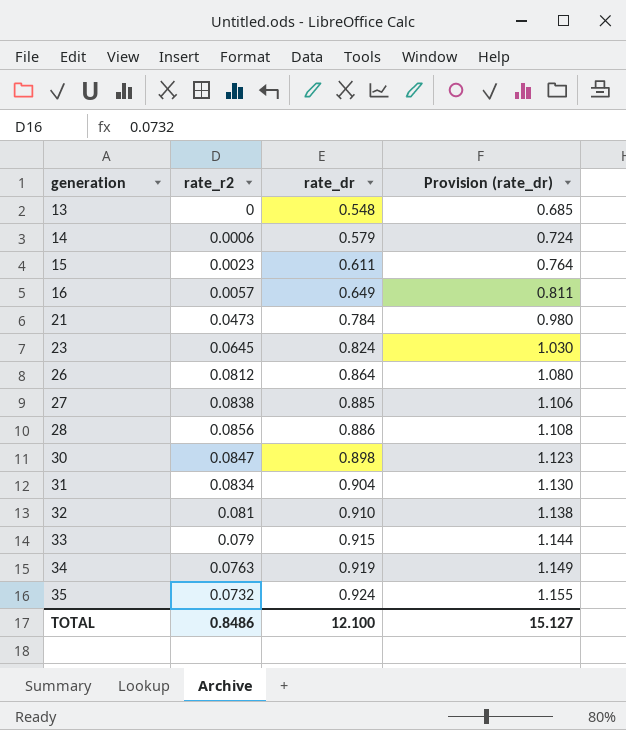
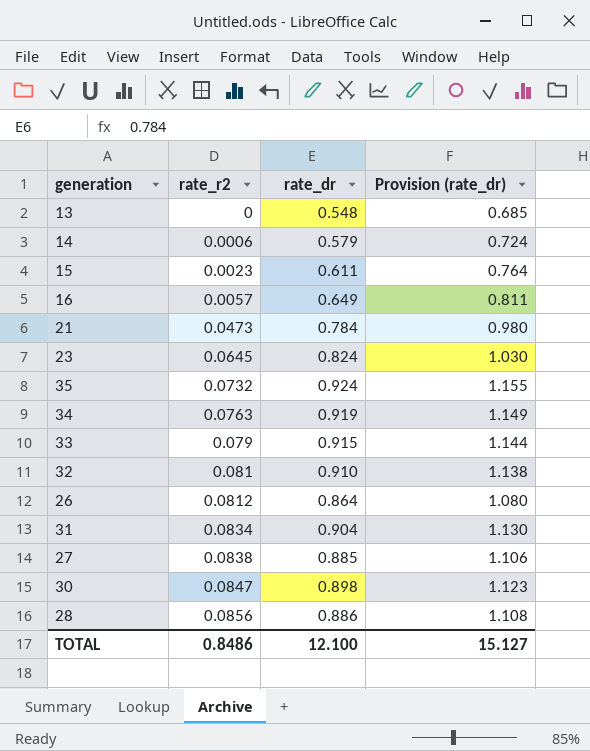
row order: generation ascending -> rate_r2 ascending

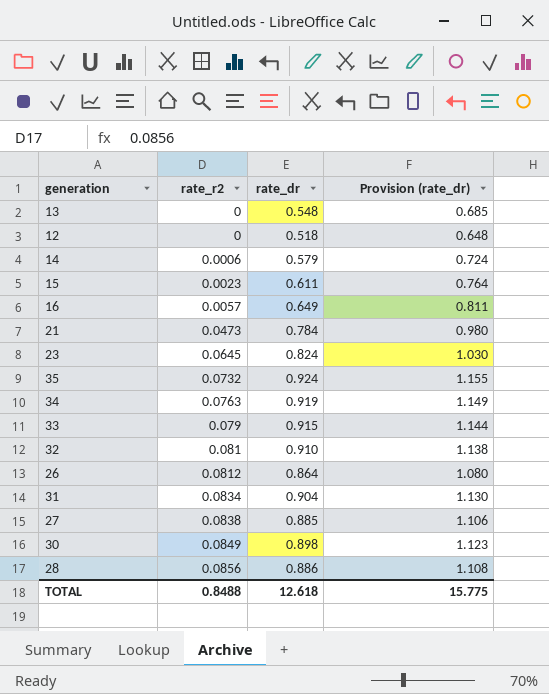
row 12: none -> 0 | 0.518 | 0.648
30 | rate_r2: 0.0847 -> 0.0849
TOTAL | rate_r2: 0.8486 -> 0.8488
TOTAL | rate_dr: 12.100 -> 12.618
TOTAL | Provision (rate_dr): 15.127 -> 15.775

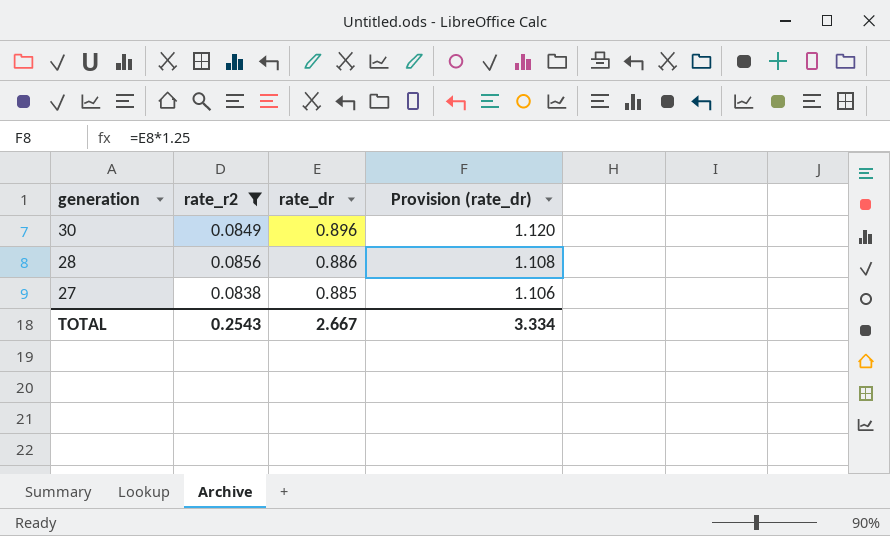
filter: none -> rate_r2 >= 0.0838
row order: rate_r2 ascending -> generation descending
30 | rate_dr: 0.898 -> 0.896
30 | Provision (rate_dr): 1.123 -> 1.120
TOTAL | rate_r2: 0.8488 -> 0.2543
TOTAL | rate_dr: 12.618 -> 2.667
TOTAL | Provision (rate_dr): 15.775 -> 3.334

